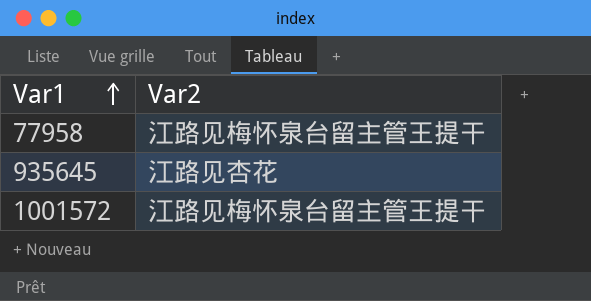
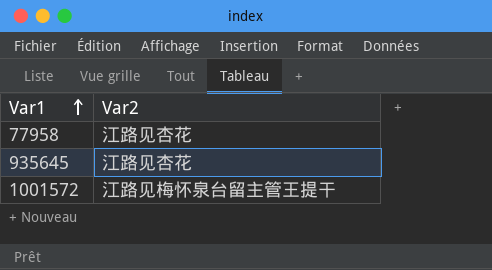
77958 | Var2: 江路见梅怀泉台留主管王提干 -> 江路见杏花

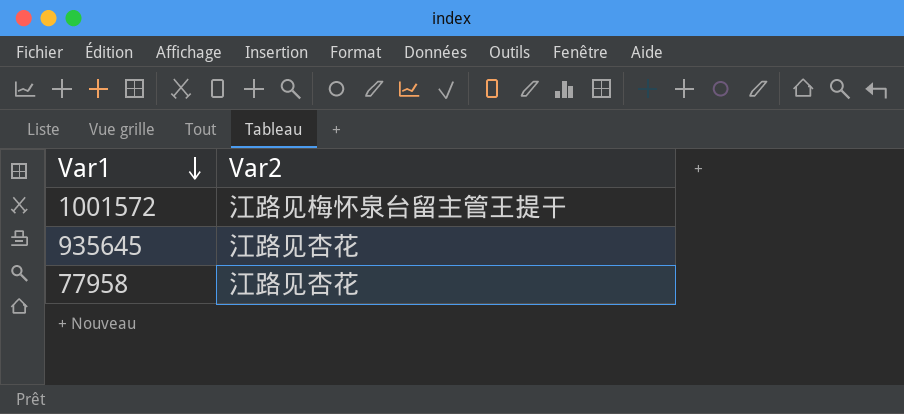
row order: Var1 ascending -> Var1 descending

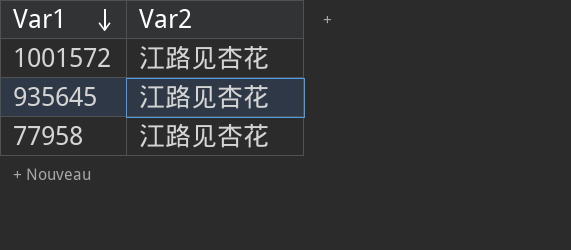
1001572 | Var2: 江路见梅怀泉台留主管王提干 -> 江路见杏花

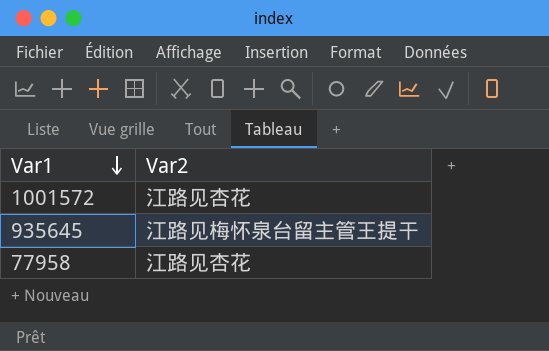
935645 | Var2: 江路见杏花 -> 江路见梅怀泉台留主管王提干

